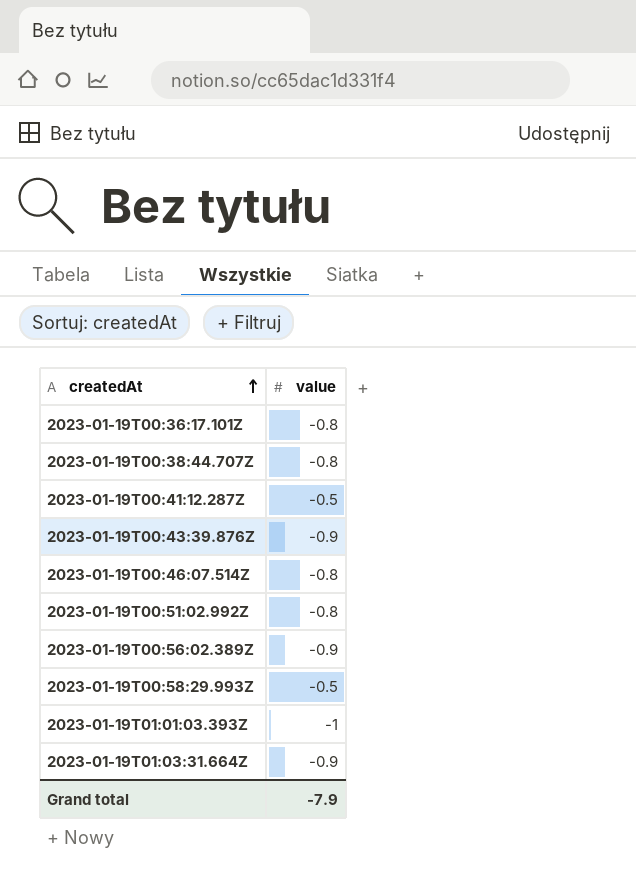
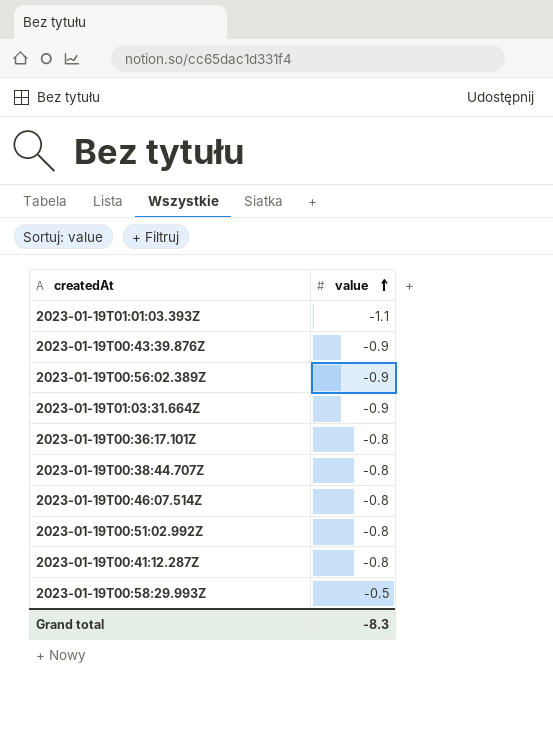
row order: createdAt ascending -> value ascending
2023-01-19T01:01:03.393Z | value: -1 -> -1.1
2023-01-19T00:41:12.287Z | value: -0.5 -> -0.8
Grand total | value: -7.9 -> -8.3

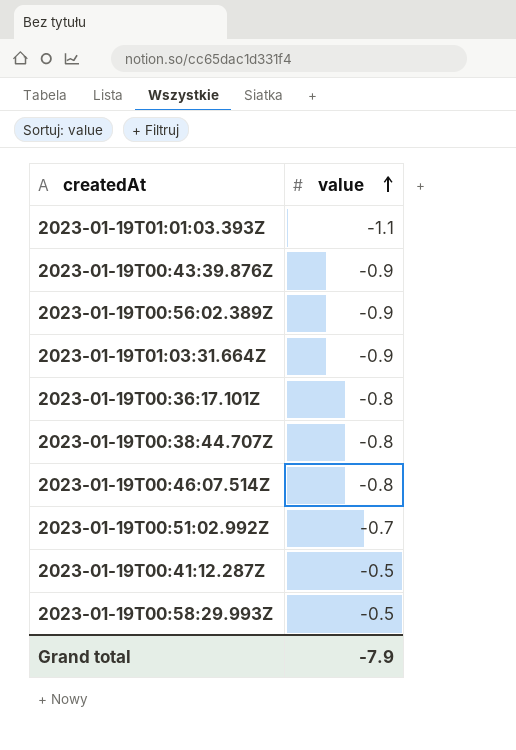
2023-01-19T00:51:02.992Z | value: -0.8 -> -0.7
2023-01-19T00:41:12.287Z | value: -0.8 -> -0.5
Grand total | value: -8.3 -> -7.9

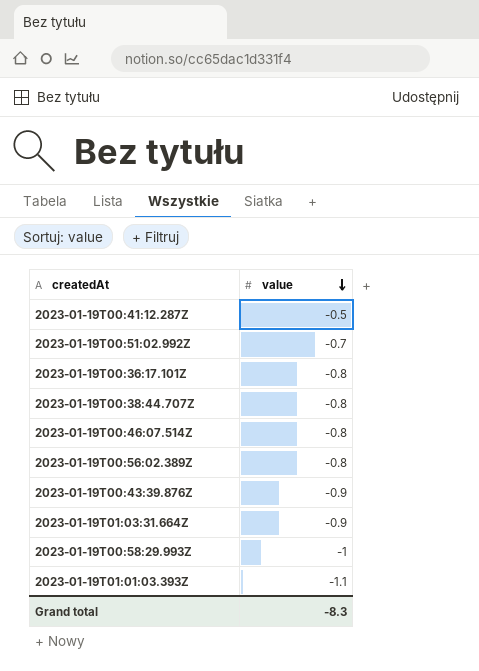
row order: value ascending -> value descending
2023-01-19T00:56:02.389Z | value: -0.9 -> -0.8
2023-01-19T00:58:29.993Z | value: -0.5 -> -1
Grand total | value: -7.9 -> -8.3

